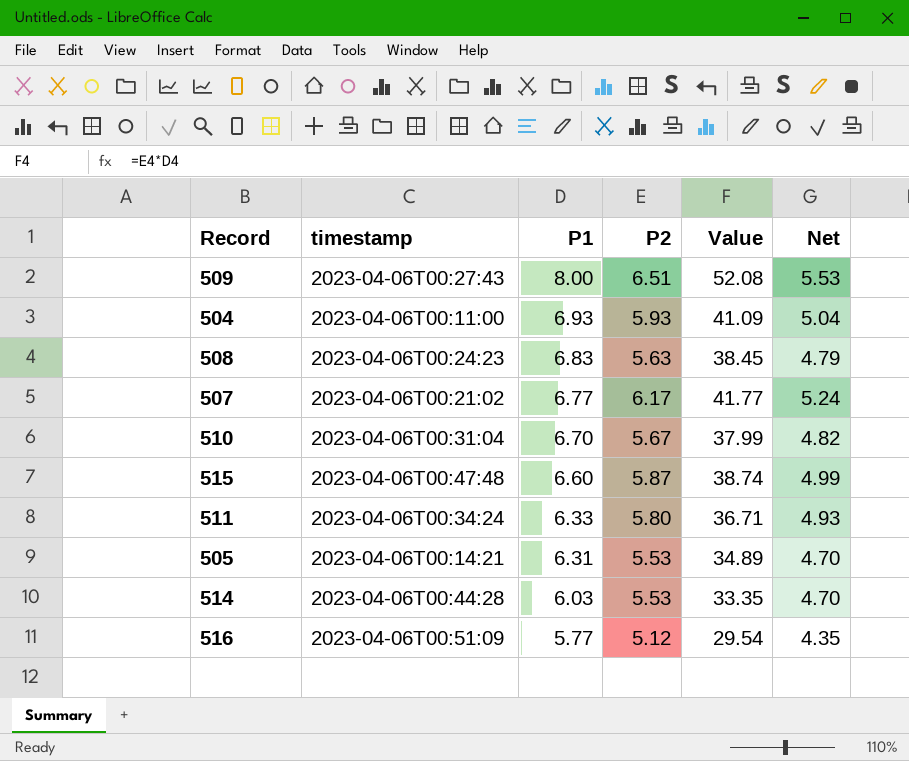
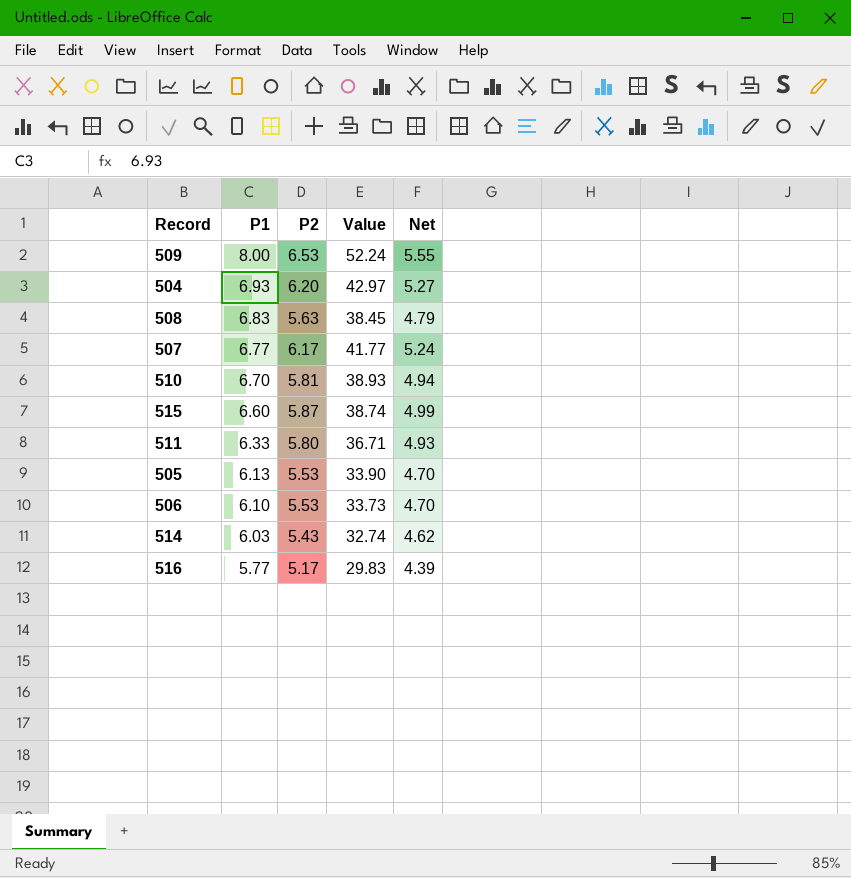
column timestamp | position: 2 -> none
509 | P2: 6.51 -> 6.53
509 | Value: 52.08 -> 52.24
509 | Net: 5.53 -> 5.55
504 | P2: 5.93 -> 6.20
504 | Value: 41.09 -> 42.97
504 | Net: 5.04 -> 5.27
510 | P2: 5.67 -> 5.81
510 | Value: 37.99 -> 38.93
510 | Net: 4.82 -> 4.94
505 | P1: 6.31 -> 6.13
505 | Value: 34.89 -> 33.90
row 506: none -> 6.10 | 5.53 | 33.73 | 4.70
514 | P2: 5.53 -> 5.43
514 | Value: 33.35 -> 32.74
514 | Net: 4.70 -> 4.62
516 | P2: 5.12 -> 5.17
516 | Value: 29.54 -> 29.83
516 | Net: 4.35 -> 4.39

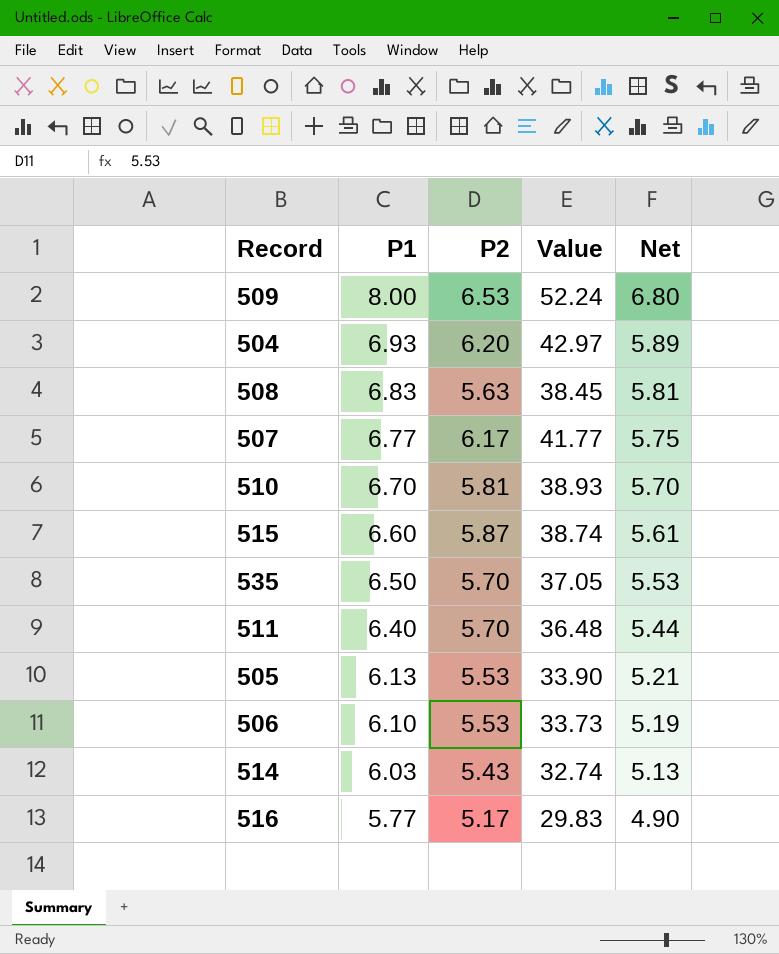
column Net | formula: [P2] * 0.85 -> [P1] * 0.85
row 535: none -> 6.50 | 5.70 | 37.05 | 5.53
511 | P1: 6.33 -> 6.40
511 | P2: 5.80 -> 5.70
511 | Value: 36.71 -> 36.48

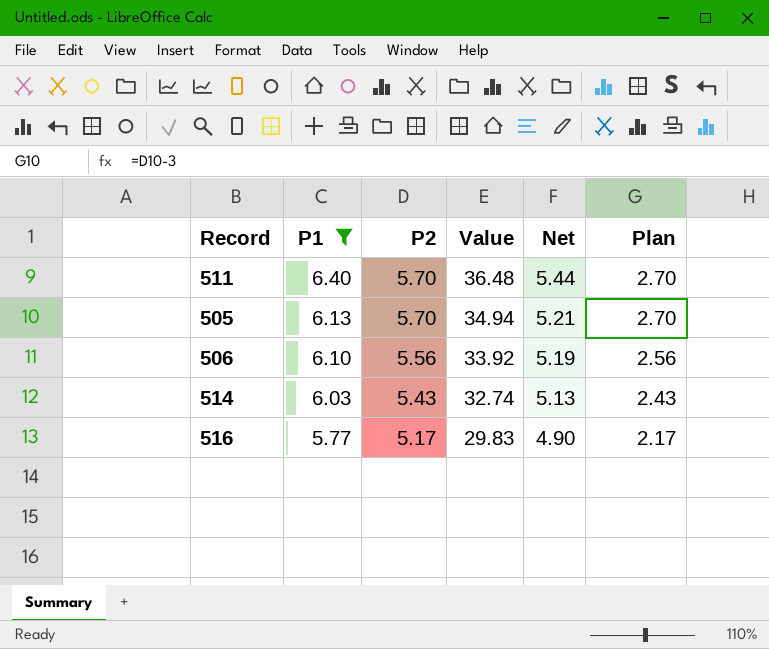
filter: none -> P1 <= 6.40
column Plan | formula: none -> [P2] - 3
505 | P2: 5.53 -> 5.70
505 | Value: 33.90 -> 34.94
506 | P2: 5.53 -> 5.56
506 | Value: 33.73 -> 33.92

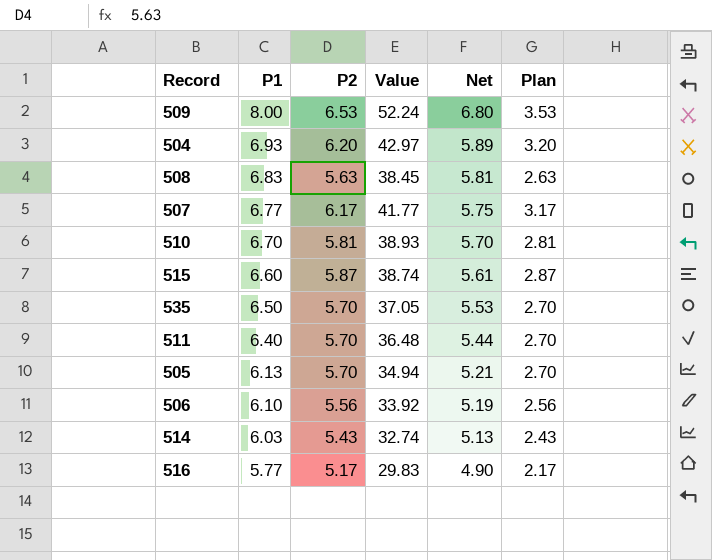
filter: P1 <= 6.40 -> none

